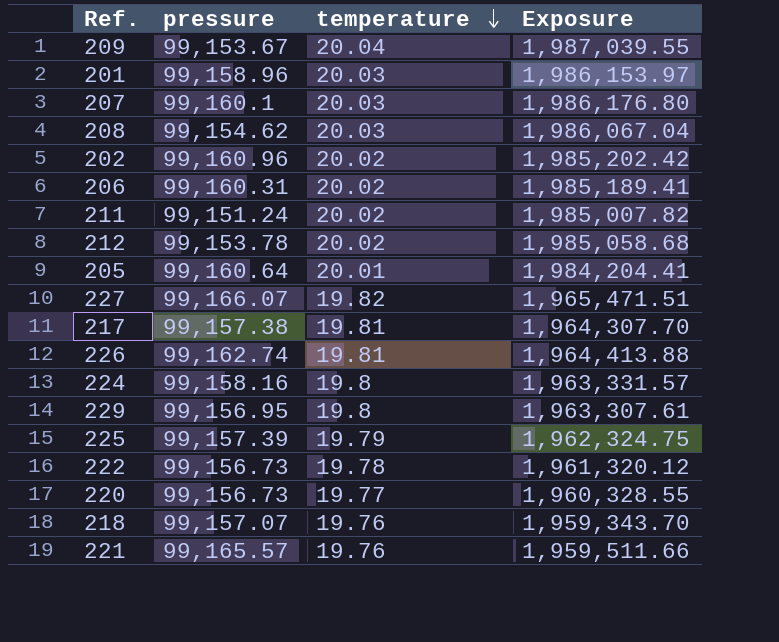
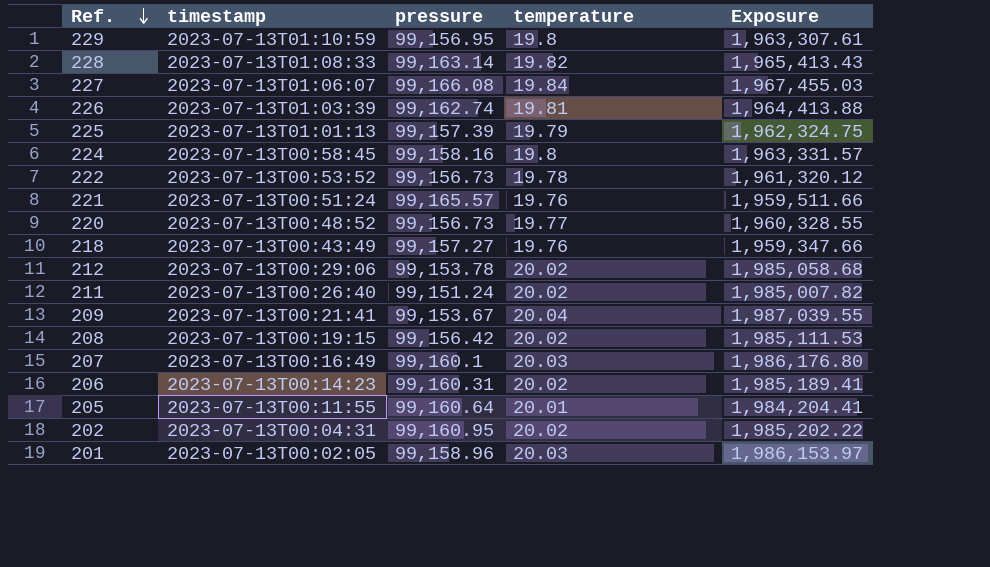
row order: temperature descending -> Ref. descending
column timestamp | position: none -> 2
row 217: 99,157.38 | 19.81 | 1,964,307.70 -> none
row 228: none -> 2023-07-13T01:08:33 | 99,163.14 | 19.82 | 1,965,413.43
227 | pressure: 99,166.07 -> 99,166.08
227 | temperature: 19.82 -> 19.84
227 | Exposure: 1,965,471.51 -> 1,967,455.03
218 | pressure: 99,157.07 -> 99,157.27
218 | Exposure: 1,959,343.70 -> 1,959,347.66
208 | pressure: 99,154.62 -> 99,156.42
208 | temperature: 20.03 -> 20.02
208 | Exposure: 1,986,067.04 -> 1,985,111.53
202 | pressure: 99,160.96 -> 99,160.95
202 | Exposure: 1,985,202.42 -> 1,985,202.22

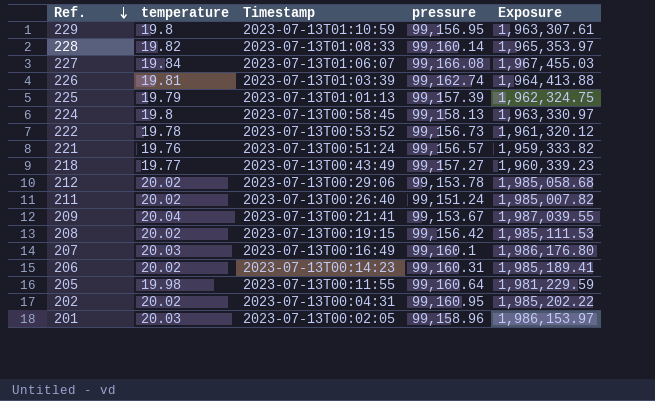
column temperature | position: 4 -> 2
column name: timestamp -> Timestamp
row 220: 2023-07-13T00:48:52 | 99,156.73 | 19.77 | 1,960,328.55 -> none
228 | pressure: 99,163.14 -> 99,160.14
228 | Exposure: 1,965,413.43 -> 1,965,353.97
224 | pressure: 99,158.16 -> 99,158.13
224 | Exposure: 1,963,331.57 -> 1,963,330.97
221 | pressure: 99,165.57 -> 99,156.57
221 | Exposure: 1,959,511.66 -> 1,959,333.82
218 | temperature: 19.76 -> 19.77
218 | Exposure: 1,959,347.66 -> 1,960,339.23
205 | temperature: 20.01 -> 19.98
205 | Exposure: 1,984,204.41 -> 1,981,229.59

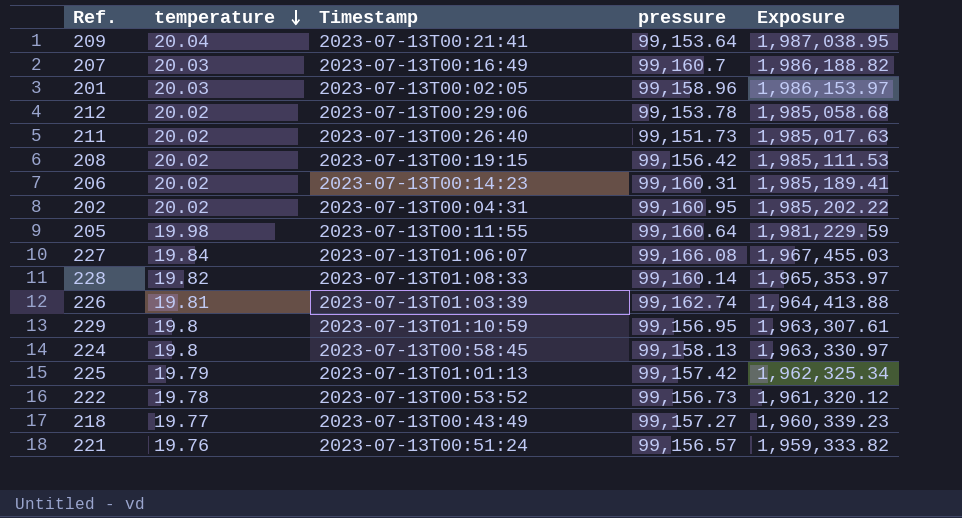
row order: Ref. descending -> temperature descending
209 | pressure: 99,153.67 -> 99,153.64
209 | Exposure: 1,987,039.55 -> 1,987,038.95
207 | pressure: 99,160.1 -> 99,160.7
207 | Exposure: 1,986,176.80 -> 1,986,188.82
211 | pressure: 99,151.24 -> 99,151.73
211 | Exposure: 1,985,007.82 -> 1,985,017.63
225 | pressure: 99,157.39 -> 99,157.42
225 | Exposure: 1,962,324.75 -> 1,962,325.34

